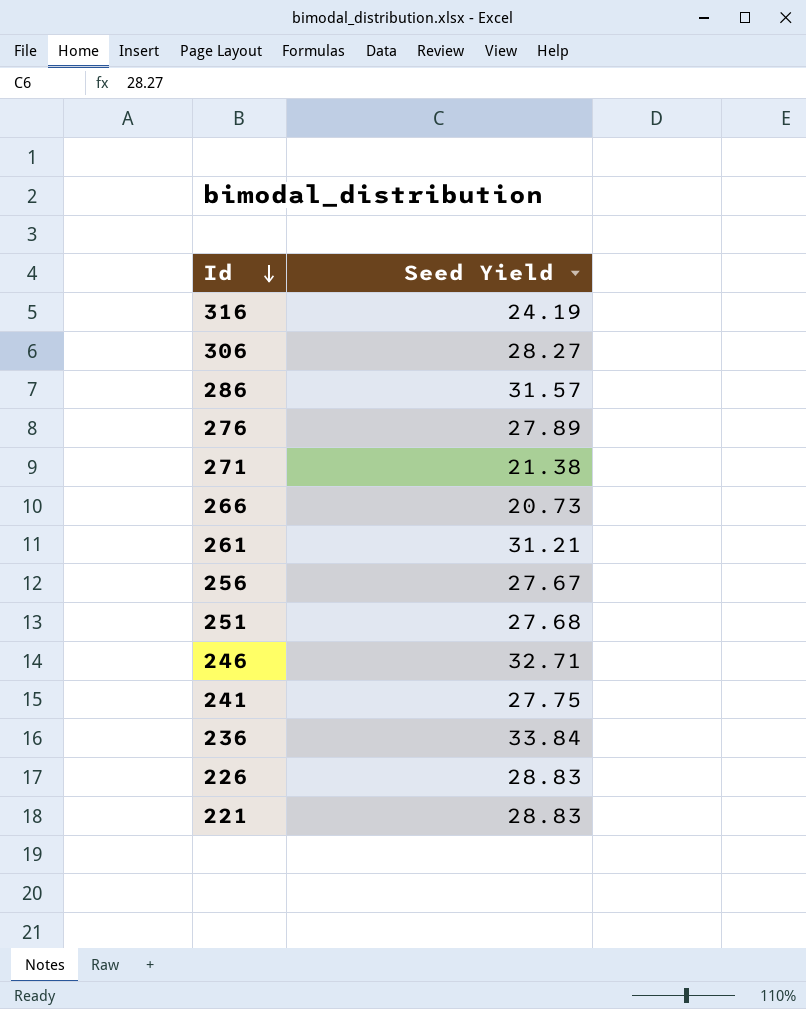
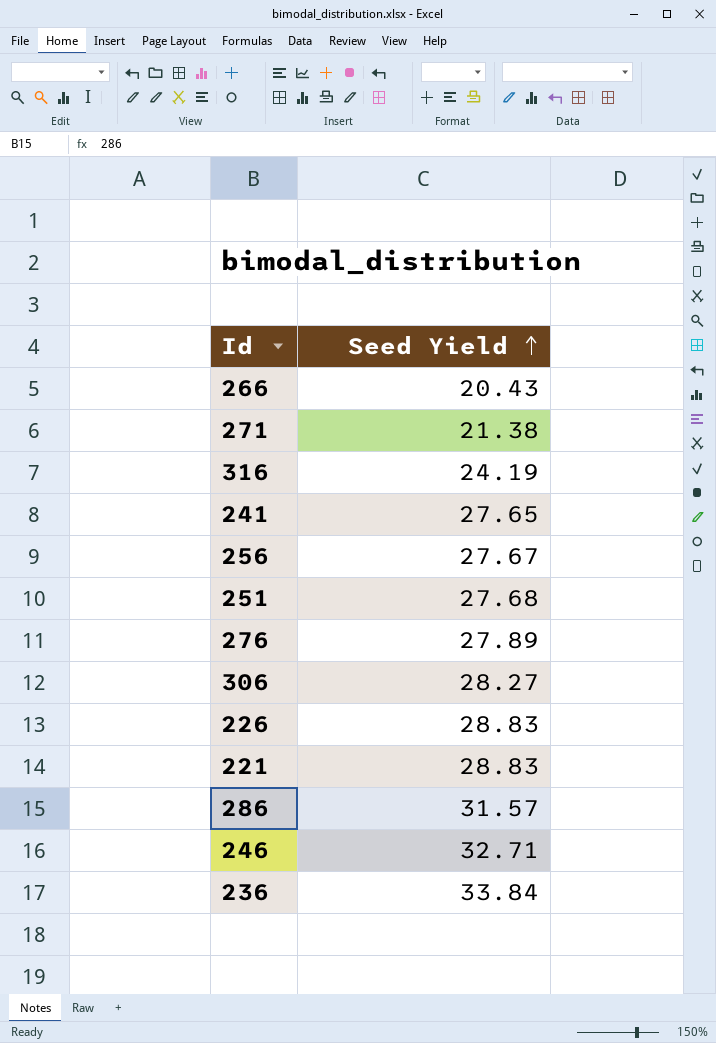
row order: Id descending -> Seed Yield ascending
row 261: 31.21 -> none
266 | Seed Yield: 20.73 -> 20.43
241 | Seed Yield: 27.75 -> 27.65

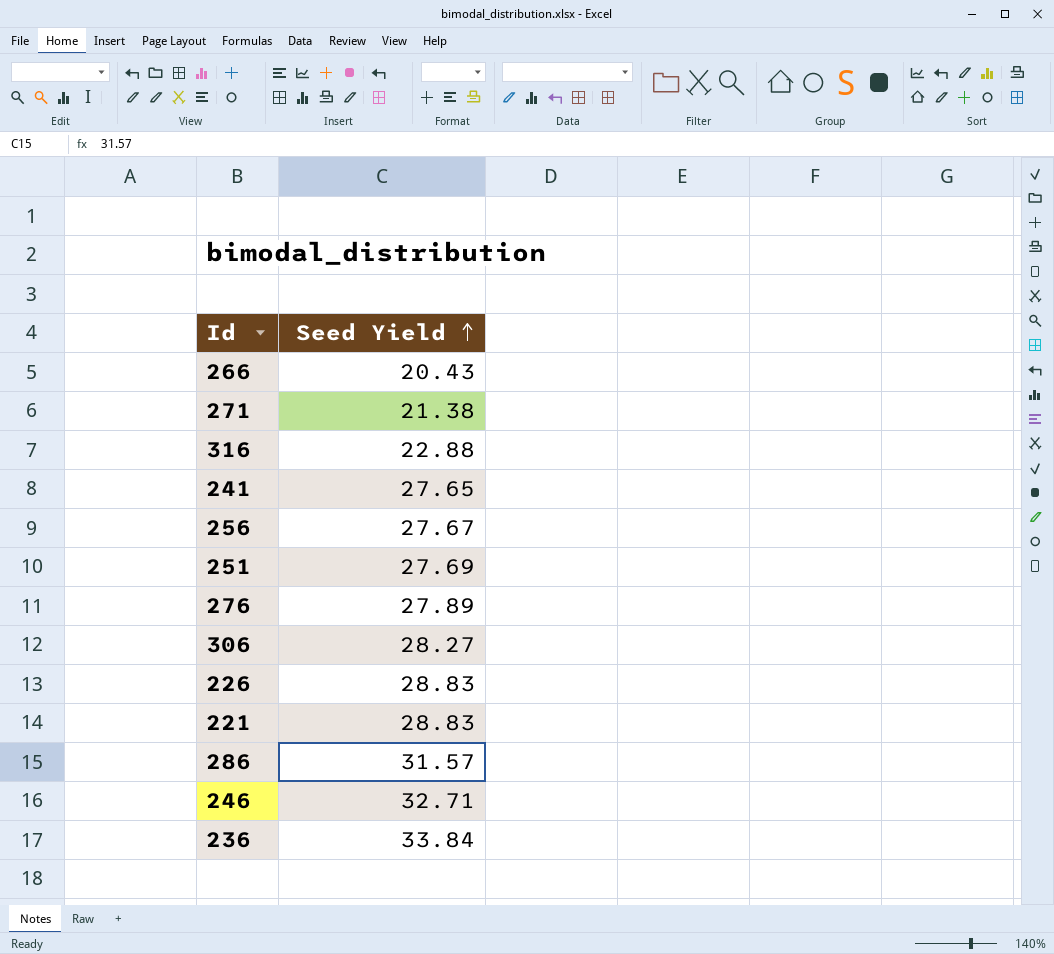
316 | Seed Yield: 24.19 -> 22.88
251 | Seed Yield: 27.68 -> 27.69

